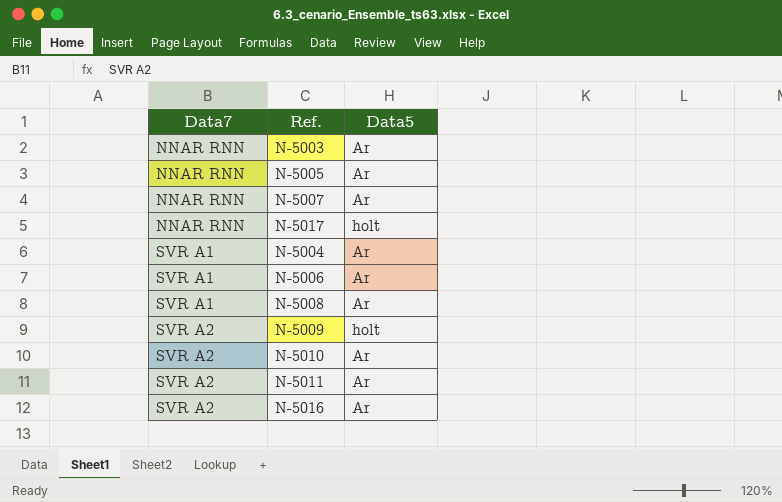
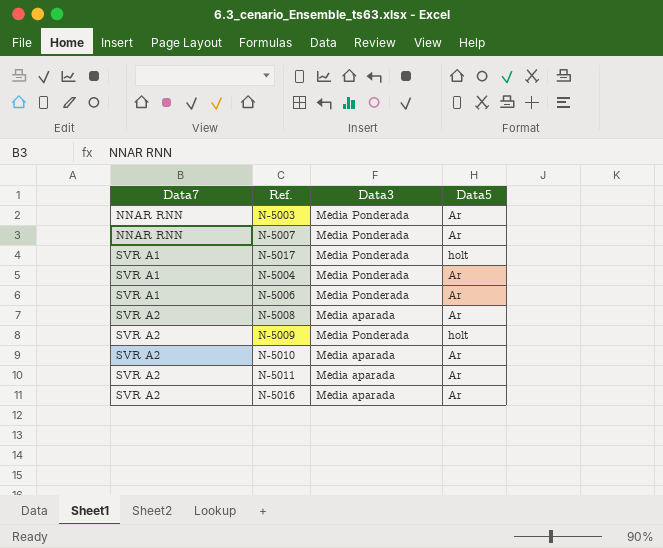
column Data3 | position: none -> 3
row N-5005: NNAR RNN | Ar -> none
N-5017 | Data7: NNAR RNN -> SVR A1
N-5008 | Data7: SVR A1 -> SVR A2

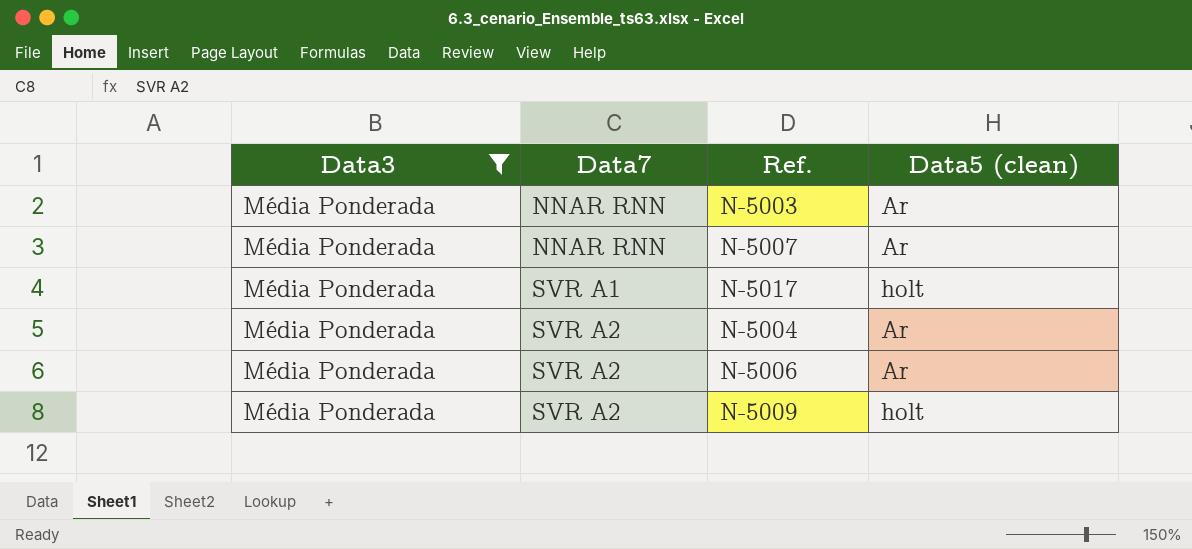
filter: none -> Data3 = Média Ponderada
column Data3 | position: 3 -> 1
column name: Data5 -> Data5 (clean)
N-5004 | Data7: SVR A1 -> SVR A2
N-5006 | Data7: SVR A1 -> SVR A2

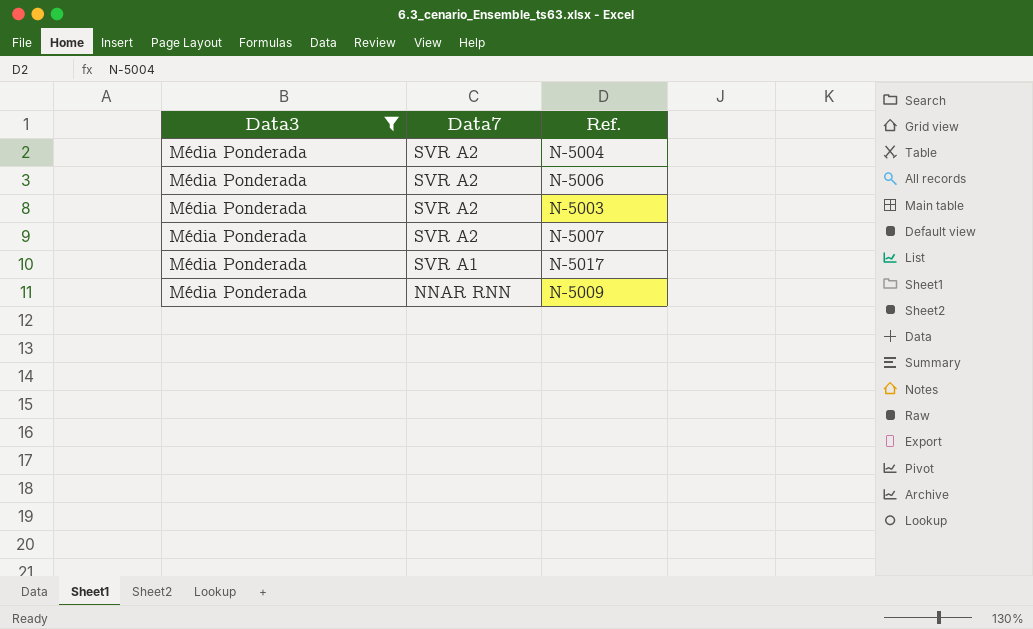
row order: Data7 ascending -> Data7 descending
column Data5 (clean) | position: 4 -> none
N-5003 | Data7: NNAR RNN -> SVR A2
N-5007 | Data7: NNAR RNN -> SVR A2
N-5009 | Data7: SVR A2 -> NNAR RNN

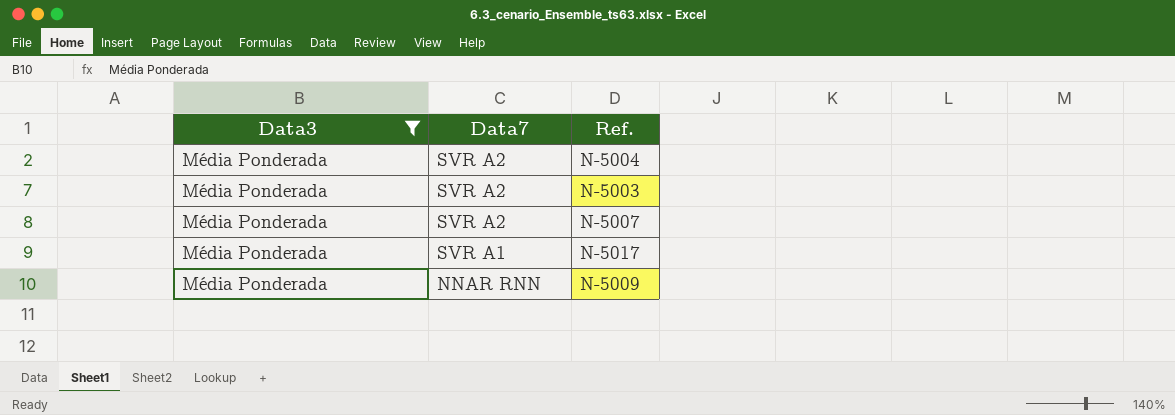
row N-5006: Média Ponderada | SVR A2 -> none

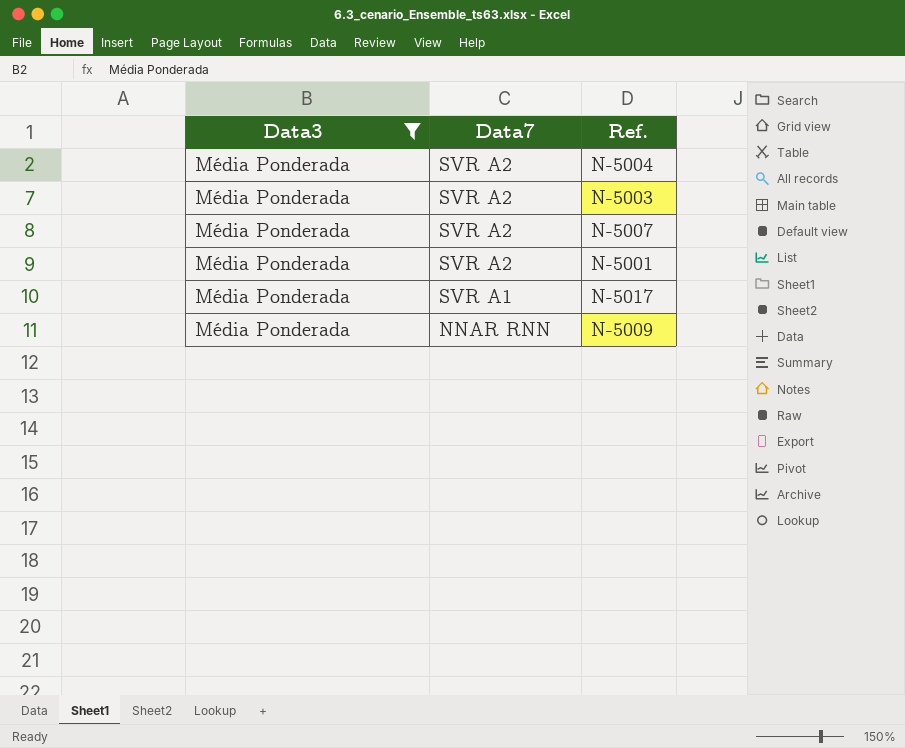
row N-5001: none -> Média Ponderada | SVR A2

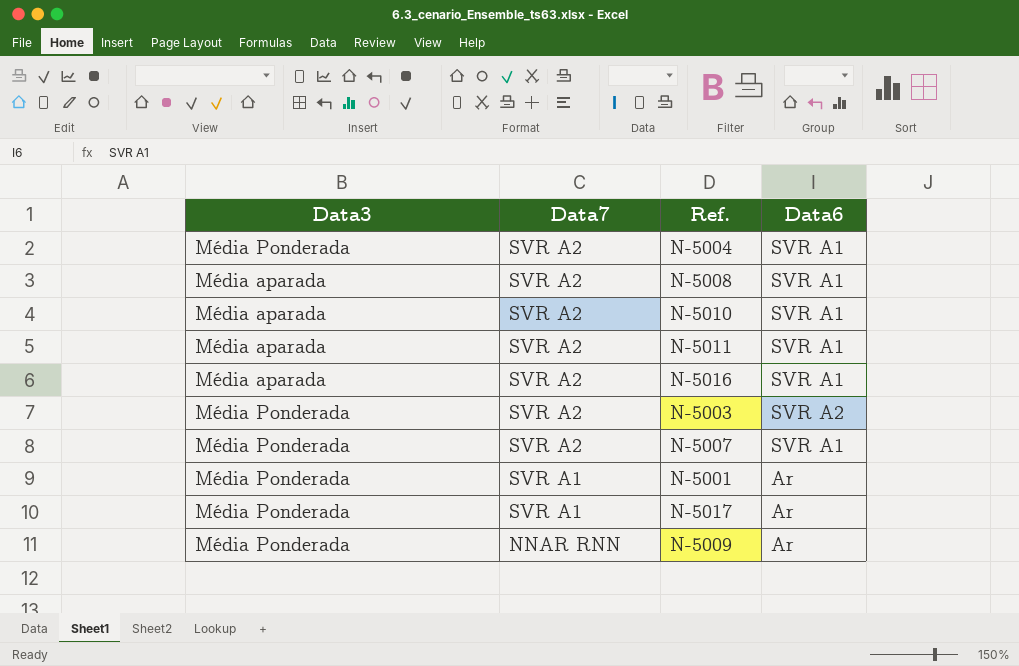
filter: Data3 = Média Ponderada -> none
column Data6 | position: none -> 4
N-5001 | Data7: SVR A2 -> SVR A1

